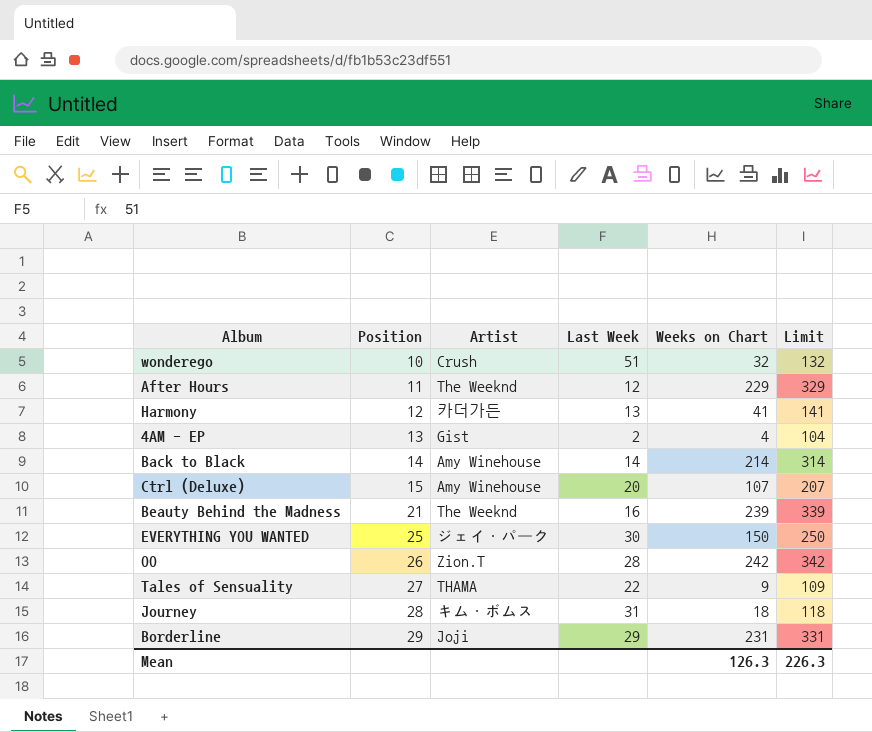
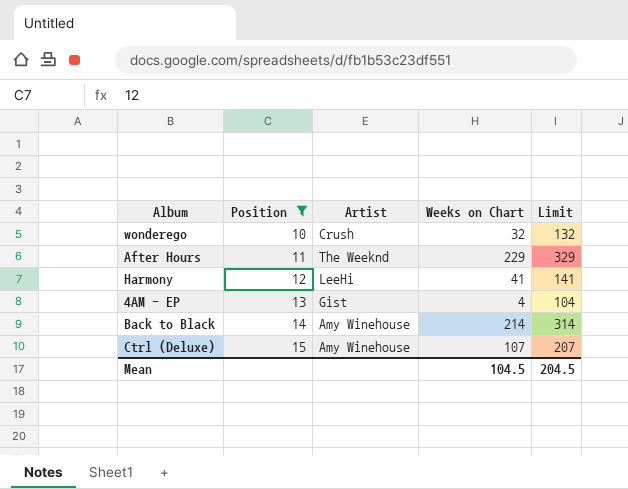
filter: none -> Position <= 15
column Last Week | position: 4 -> none
Harmony | Artist: 카더가든 -> LeeHi
Mean | Weeks on Chart: 126.3 -> 104.5
Mean | Limit: 226.3 -> 204.5

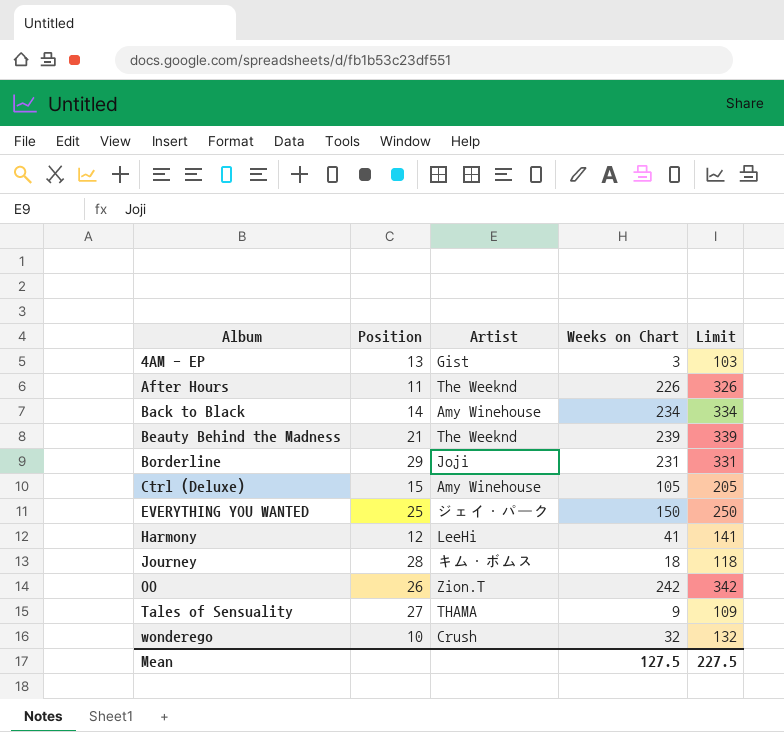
filter: Position <= 15 -> none
row order: Position ascending -> Album ascending
4AM - EP | Weeks on Chart: 4 -> 3
4AM - EP | Limit: 104 -> 103
After Hours | Weeks on Chart: 229 -> 226
After Hours | Limit: 329 -> 326
Back to Black | Weeks on Chart: 214 -> 234
Back to Black | Limit: 314 -> 334
Ctrl (Deluxe) | Weeks on Chart: 107 -> 105
Ctrl (Deluxe) | Limit: 207 -> 205
Mean | Weeks on Chart: 104.5 -> 127.5
Mean | Limit: 204.5 -> 227.5

